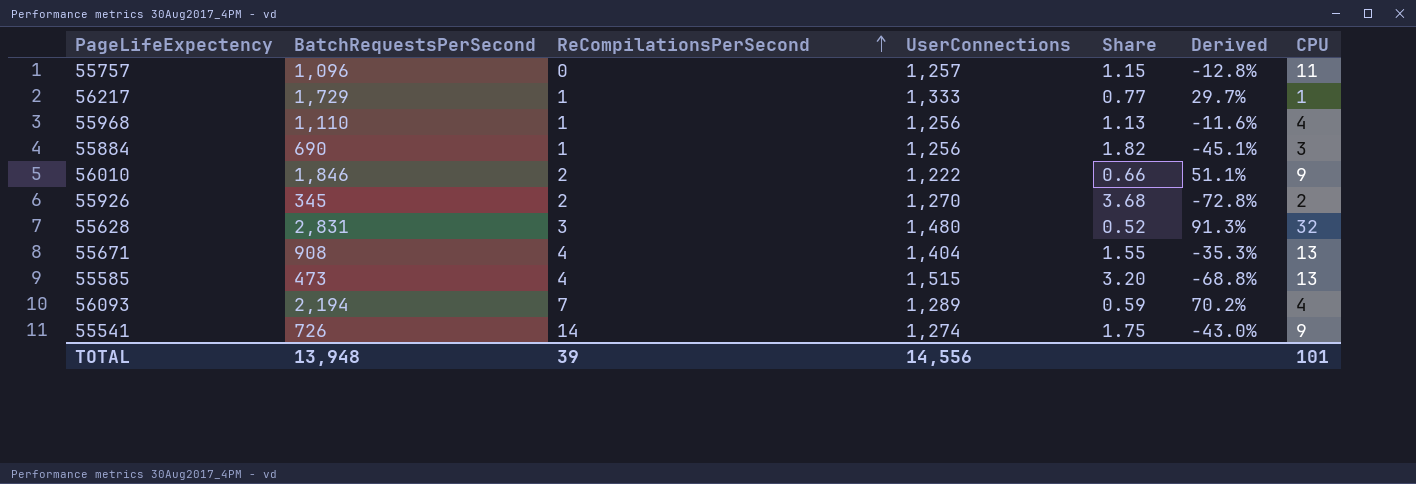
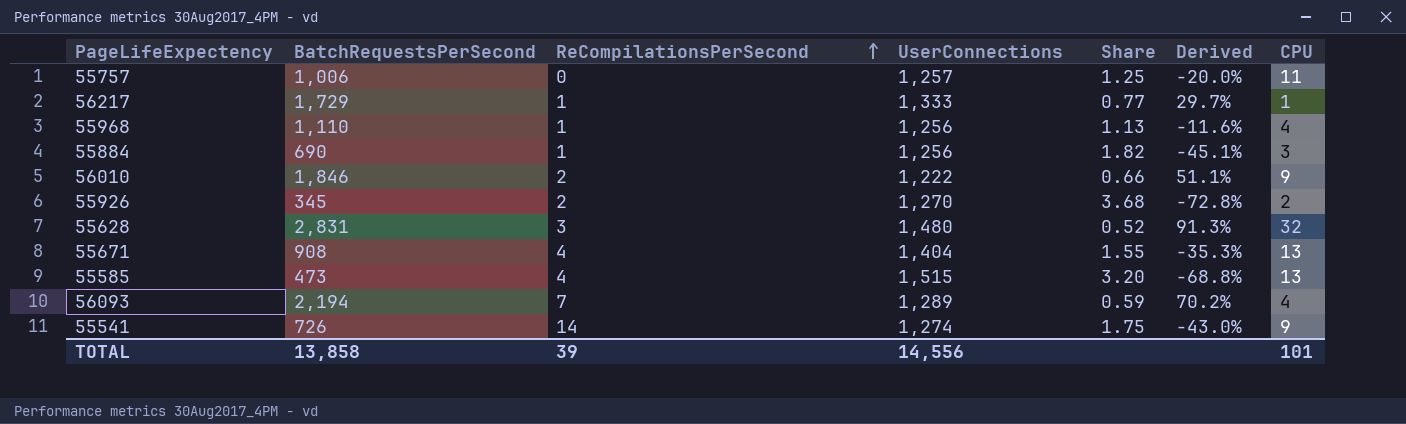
55757 | BatchRequestsPerSecond: 1,096 -> 1,006
55757 | Share: 1.15 -> 1.25
55757 | Derived: -12.8% -> -20.0%
TOTAL | BatchRequestsPerSecond: 13,948 -> 13,858

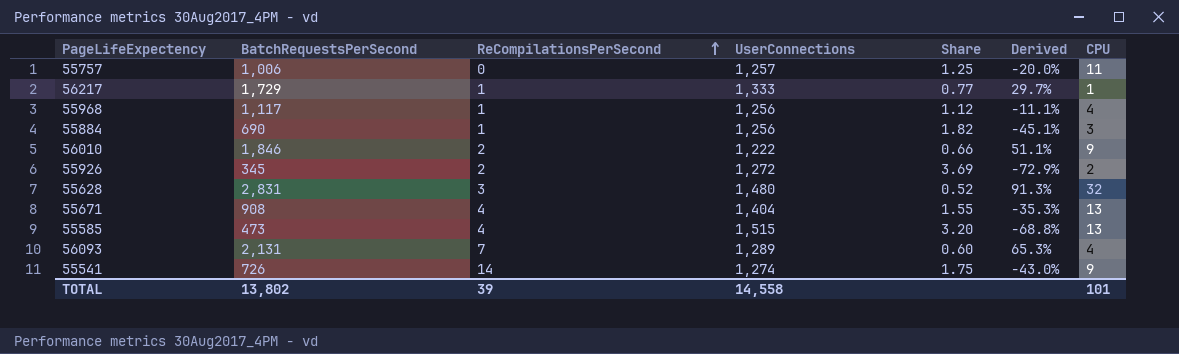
55968 | BatchRequestsPerSecond: 1,110 -> 1,117
55968 | Share: 1.13 -> 1.12
55968 | Derived: -11.6% -> -11.1%
55926 | UserConnections: 1,270 -> 1,272
55926 | Share: 3.68 -> 3.69
55926 | Derived: -72.8% -> -72.9%
56093 | BatchRequestsPerSecond: 2,194 -> 2,131
56093 | Share: 0.59 -> 0.60
56093 | Derived: 70.2% -> 65.3%
TOTAL | BatchRequestsPerSecond: 13,858 -> 13,802
TOTAL | UserConnections: 14,556 -> 14,558

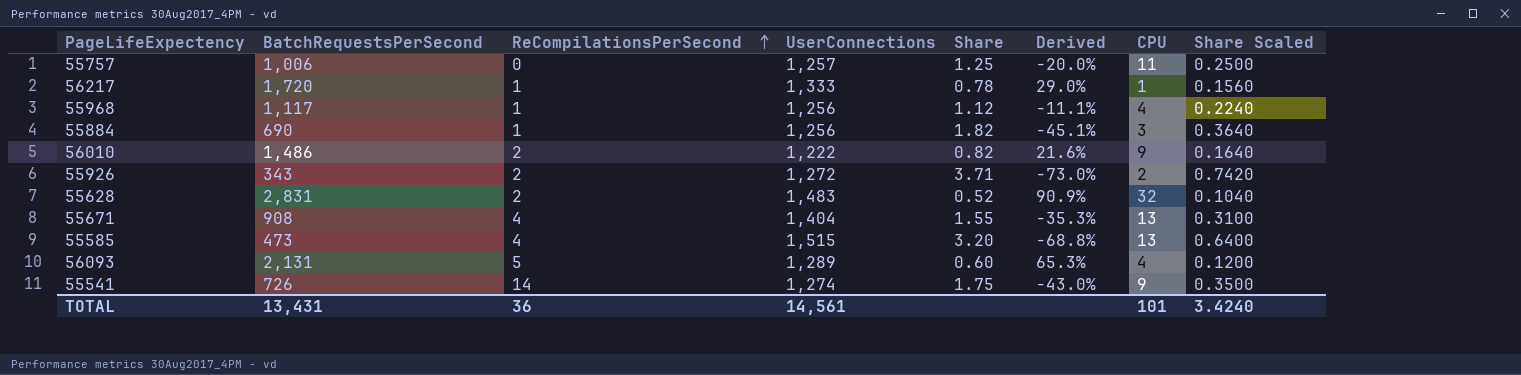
column Share Scaled | formula: none -> [Share] * 0.2
56217 | BatchRequestsPerSecond: 1,729 -> 1,720
56217 | Share: 0.77 -> 0.78
56217 | Derived: 29.7% -> 29.0%
56010 | BatchRequestsPerSecond: 1,846 -> 1,486
56010 | Share: 0.66 -> 0.82
56010 | Derived: 51.1% -> 21.6%
55926 | BatchRequestsPerSecond: 345 -> 343
55926 | Share: 3.69 -> 3.71
55926 | Derived: -72.9% -> -73.0%
55628 | ReCompilationsPerSecond: 3 -> 2
55628 | UserConnections: 1,480 -> 1,483
55628 | Derived: 91.3% -> 90.9%
56093 | ReCompilationsPerSecond: 7 -> 5
TOTAL | BatchRequestsPerSecond: 13,802 -> 13,431
TOTAL | ReCompilationsPerSecond: 39 -> 36
TOTAL | UserConnections: 14,558 -> 14,561

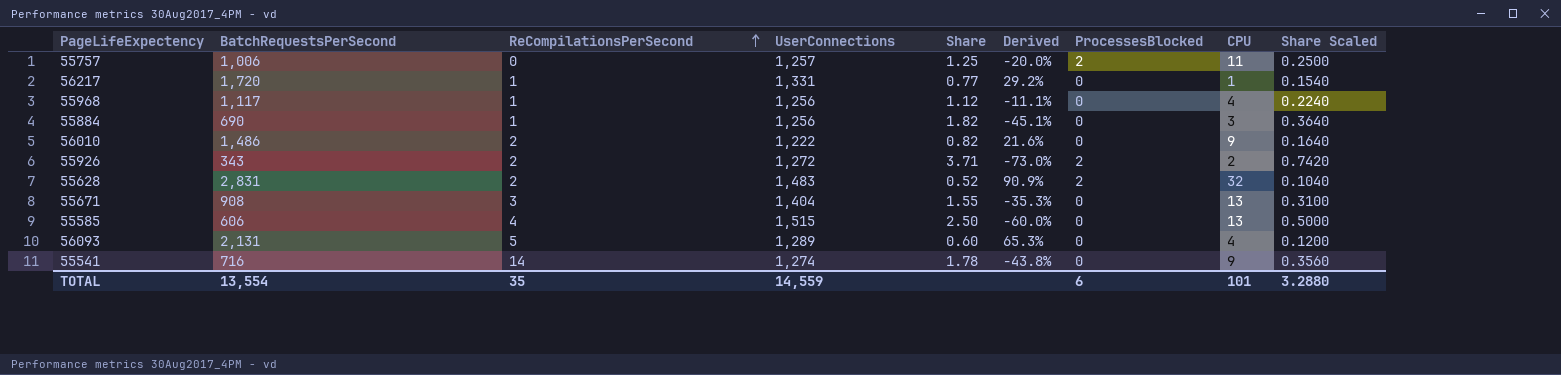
column ProcessesBlocked | position: none -> 7
56217 | UserConnections: 1,333 -> 1,331
56217 | Share: 0.78 -> 0.77
56217 | Derived: 29.0% -> 29.2%
56217 | Share Scaled: 0.1560 -> 0.1540
55671 | ReCompilationsPerSecond: 4 -> 3
55585 | BatchRequestsPerSecond: 473 -> 606
55585 | Share: 3.20 -> 2.50
55585 | Derived: -68.8% -> -60.0%
55585 | Share Scaled: 0.6400 -> 0.5000
55541 | BatchRequestsPerSecond: 726 -> 716
55541 | Share: 1.75 -> 1.78
55541 | Derived: -43.0% -> -43.8%
55541 | Share Scaled: 0.3500 -> 0.3560
TOTAL | BatchRequestsPerSecond: 13,431 -> 13,554
TOTAL | ReCompilationsPerSecond: 36 -> 35
TOTAL | UserConnections: 14,561 -> 14,559
TOTAL | Share Scaled: 3.4240 -> 3.2880

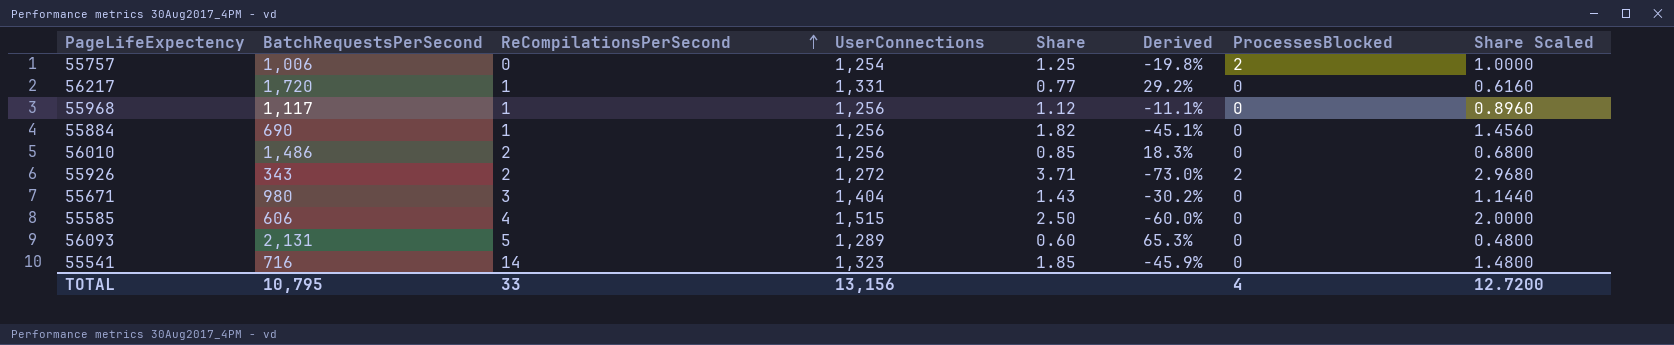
column CPU | position: 8 -> none
column Share Scaled | formula: [Share] * 0.2 -> [Share] * 0.8
row 55628: 2,831 | 2 | 1,483 | 0.52 | 90.9% | 2 | 32 | 0.1040 -> none
55757 | UserConnections: 1,257 -> 1,254
55757 | Derived: -20.0% -> -19.8%
56010 | UserConnections: 1,222 -> 1,256
56010 | Share: 0.82 -> 0.85
56010 | Derived: 21.6% -> 18.3%
55671 | BatchRequestsPerSecond: 908 -> 980
55671 | Share: 1.55 -> 1.43
55671 | Derived: -35.3% -> -30.2%
55541 | UserConnections: 1,274 -> 1,323
55541 | Share: 1.78 -> 1.85
55541 | Derived: -43.8% -> -45.9%
TOTAL | BatchRequestsPerSecond: 13,554 -> 10,795
TOTAL | ReCompilationsPerSecond: 35 -> 33
TOTAL | UserConnections: 14,559 -> 13,156
TOTAL | ProcessesBlocked: 6 -> 4
TOTAL | Share Scaled: 3.2880 -> 12.7200

